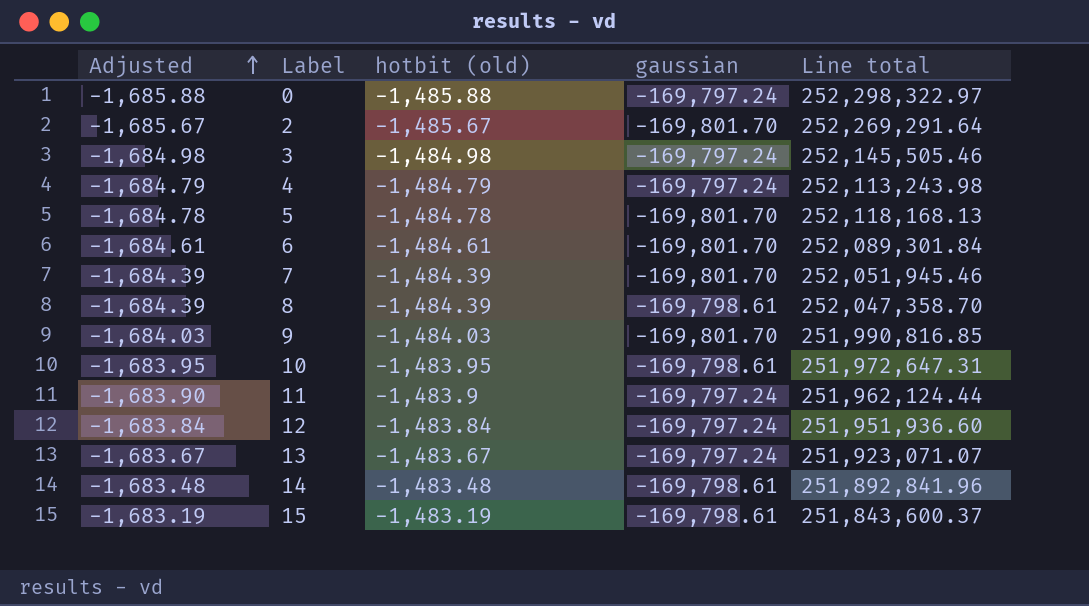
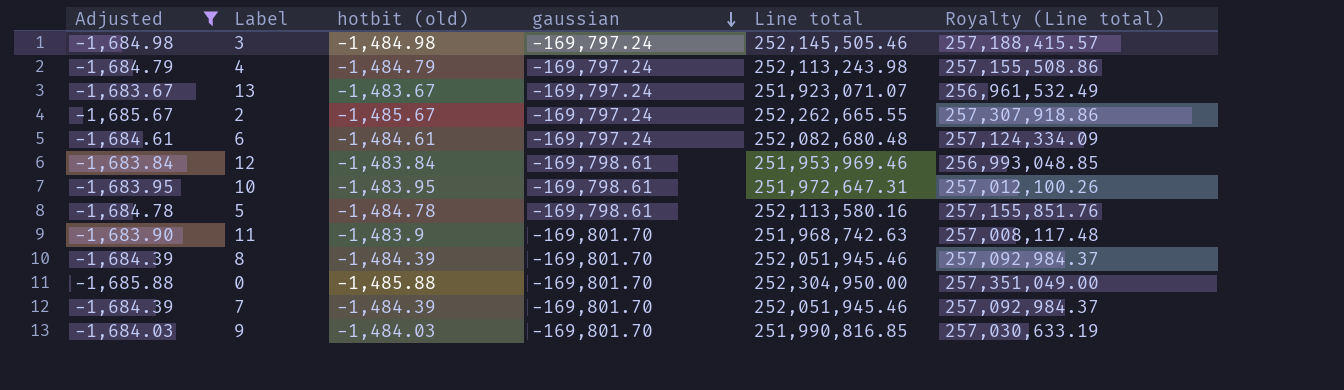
filter: none -> Adjusted <= -1,683.67
row order: Adjusted ascending -> gaussian descending
column Royalty (Line total) | formula: none -> [Line total] * 1.02
2 | gaussian: -169,801.70 -> -169,797.24
2 | Line total: 252,269,291.64 -> 252,262,665.55
6 | gaussian: -169,801.70 -> -169,797.24
6 | Line total: 252,089,301.84 -> 252,082,680.48
12 | gaussian: -169,797.24 -> -169,798.61
12 | Line total: 251,951,936.60 -> 251,953,969.46
5 | gaussian: -169,801.70 -> -169,798.61
5 | Line total: 252,118,168.13 -> 252,113,580.16
11 | gaussian: -169,797.24 -> -169,801.70
11 | Line total: 251,962,124.44 -> 251,968,742.63
8 | gaussian: -169,798.61 -> -169,801.70
8 | Line total: 252,047,358.70 -> 252,051,945.46
0 | gaussian: -169,797.24 -> -169,801.70
0 | Line total: 252,298,322.97 -> 252,304,950.00

